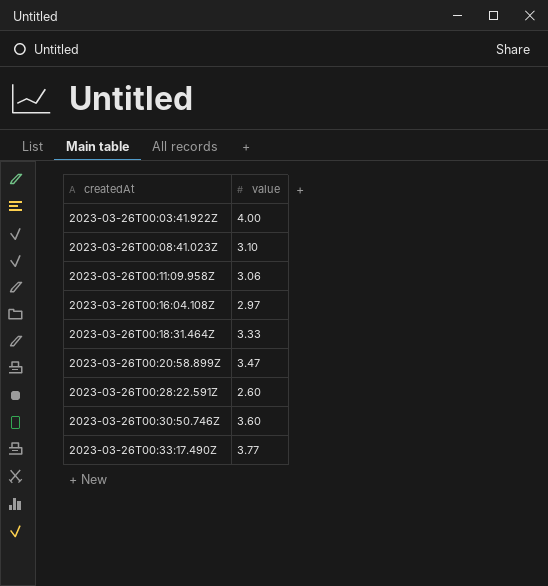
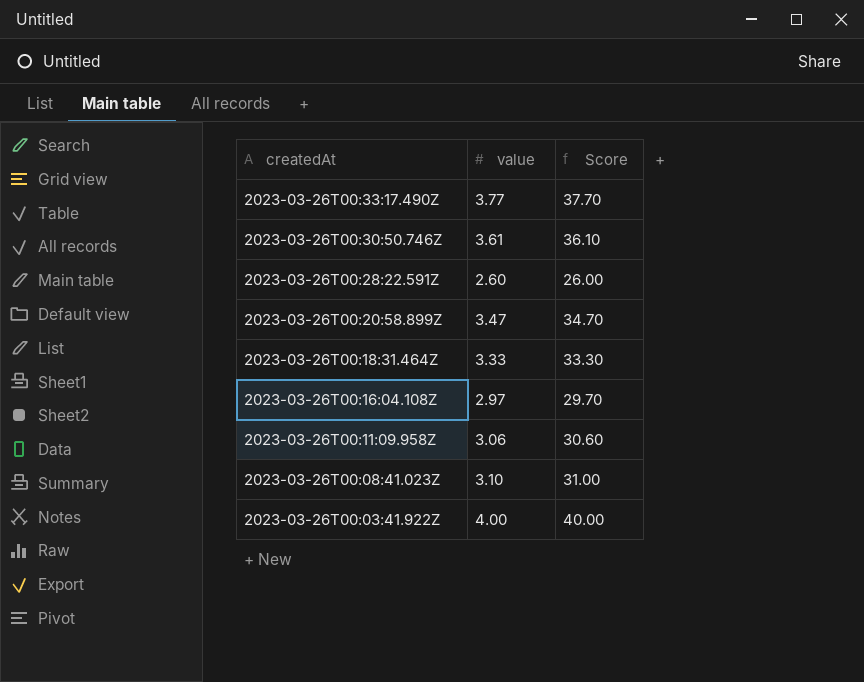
row order: createdAt ascending -> createdAt descending
column Score | formula: none -> [value] * 10
2023-03-26T00:30:50.746Z | value: 3.60 -> 3.61

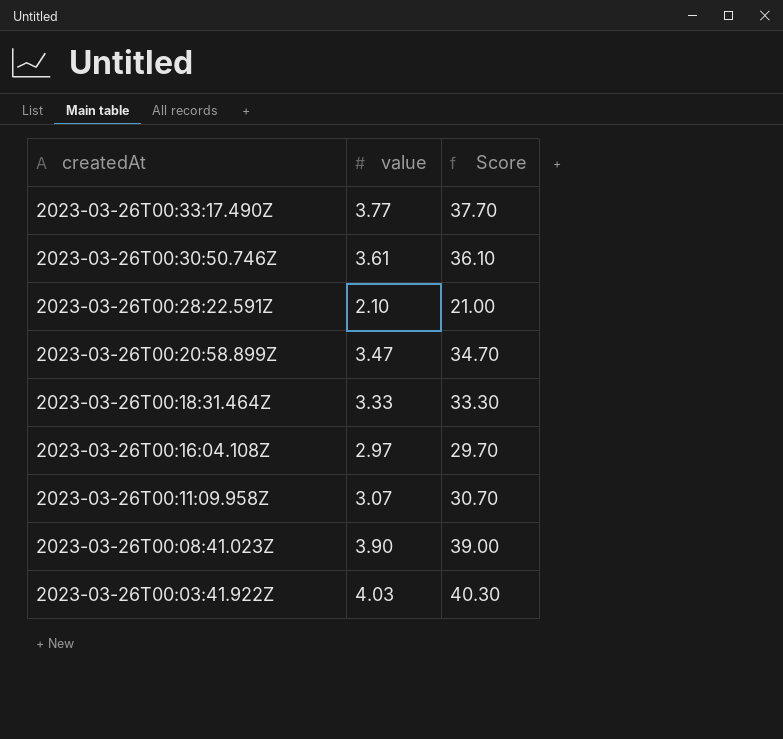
2023-03-26T00:28:22.591Z | value: 2.60 -> 2.10
2023-03-26T00:28:22.591Z | Score: 26.00 -> 21.00
2023-03-26T00:11:09.958Z | value: 3.06 -> 3.07
2023-03-26T00:11:09.958Z | Score: 30.60 -> 30.70
2023-03-26T00:08:41.023Z | value: 3.10 -> 3.90
2023-03-26T00:08:41.023Z | Score: 31.00 -> 39.00
2023-03-26T00:03:41.922Z | value: 4.00 -> 4.03
2023-03-26T00:03:41.922Z | Score: 40.00 -> 40.30

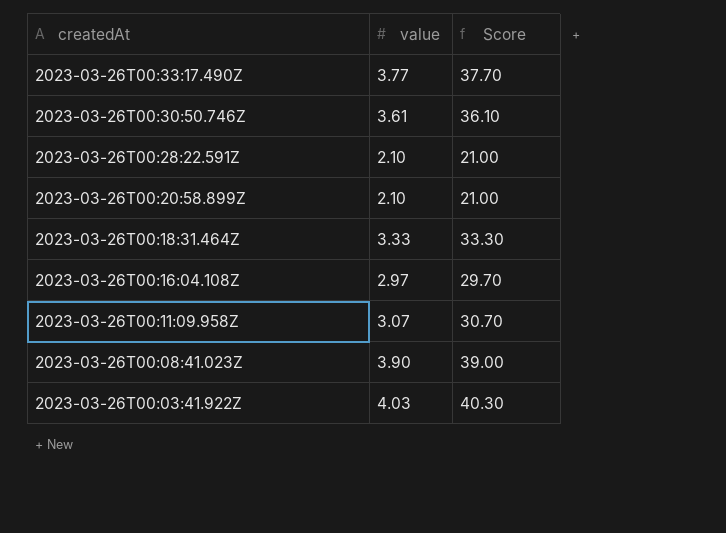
2023-03-26T00:20:58.899Z | value: 3.47 -> 2.10
2023-03-26T00:20:58.899Z | Score: 34.70 -> 21.00

